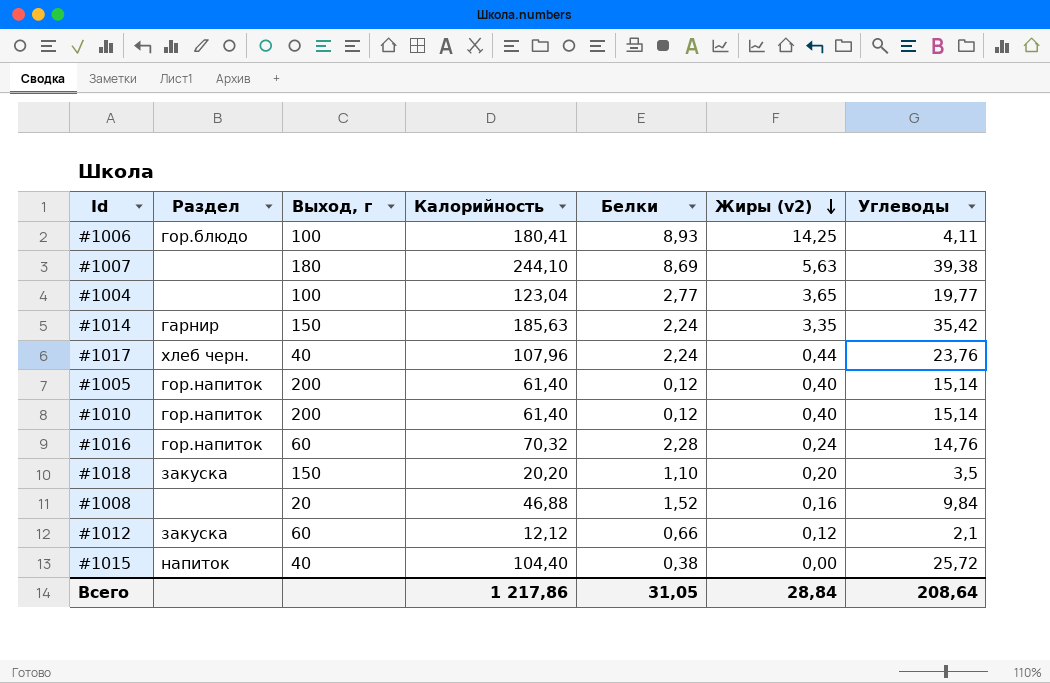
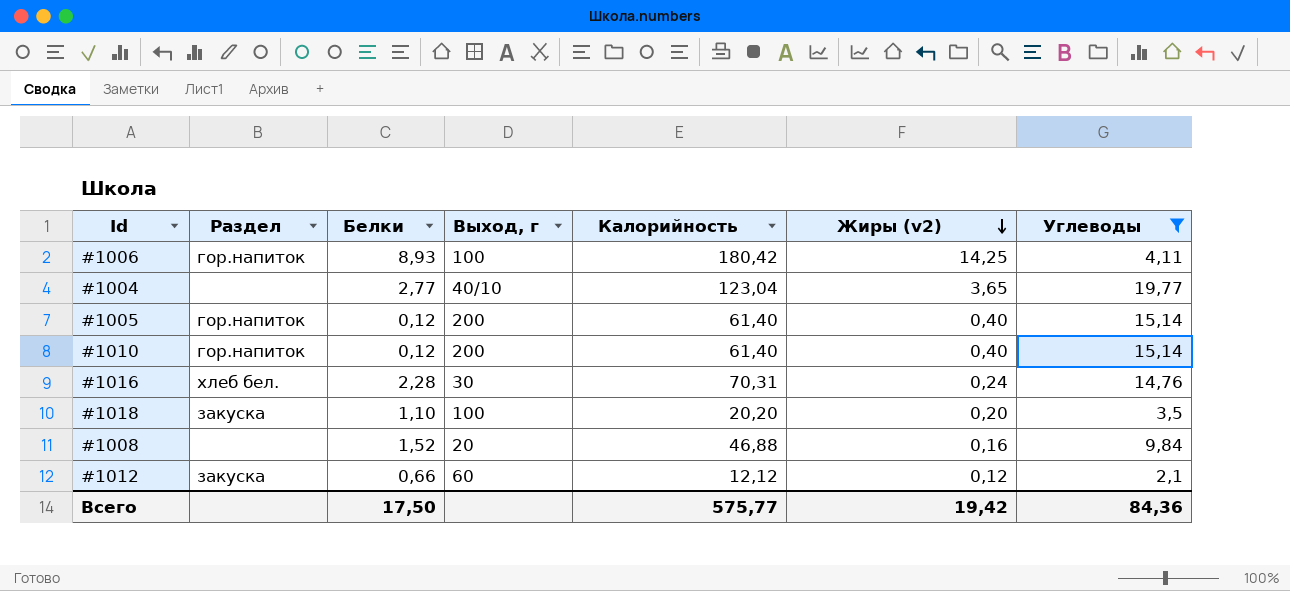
filter: none -> Углеводы <= 19,77
column Белки | position: 5 -> 3
#1006 | Раздел: гор.блюдо -> гор.напиток
#1006 | Калорийность: 180,41 -> 180,42
#1004 | Выход, г: 100 -> 40/10
#1016 | Раздел: гор.напиток -> хлеб бел.
#1016 | Выход, г: 60 -> 30
#1016 | Калорийность: 70,32 -> 70,31
#1018 | Выход, г: 150 -> 100
Всего | Белки: 31,05 -> 17,50
Всего | Калорийность: 1 217,86 -> 575,77
Всего | Жиры (v2): 28,84 -> 19,42
Всего | Углеводы: 208,64 -> 84,36

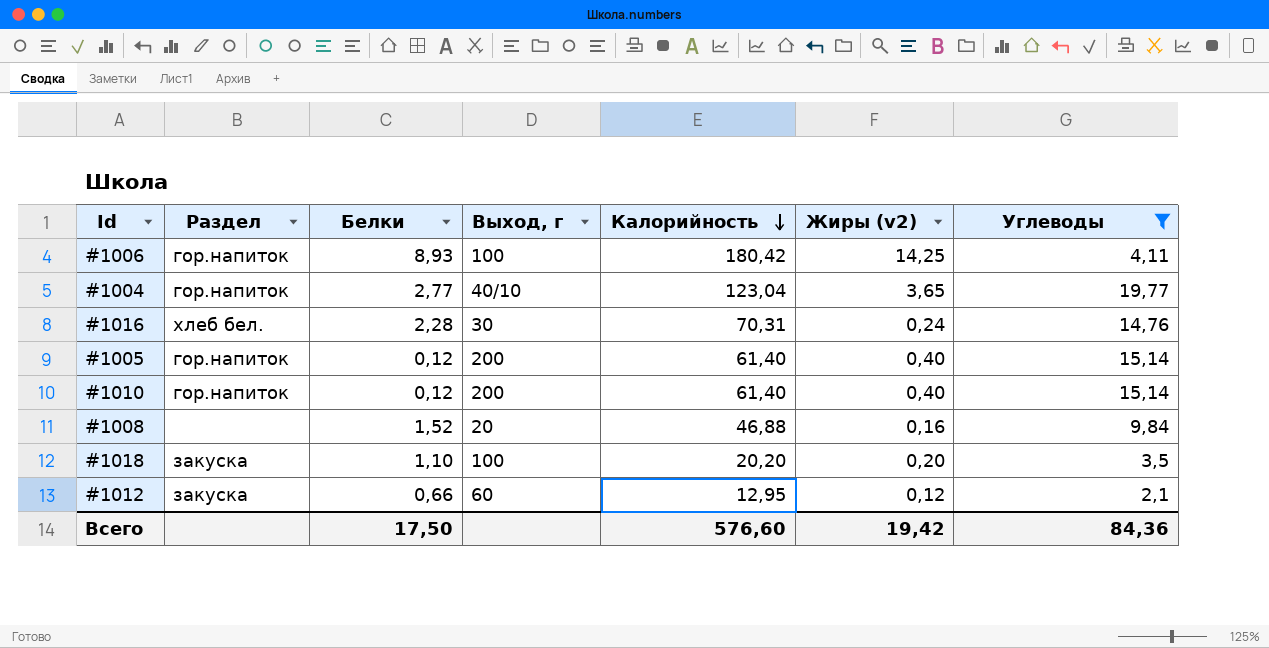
row order: Жиры (v2) descending -> Калорийность descending
#1004 | Раздел: none -> гор.напиток
#1012 | Калорийность: 12,12 -> 12,95
Всего | Калорийность: 575,77 -> 576,60

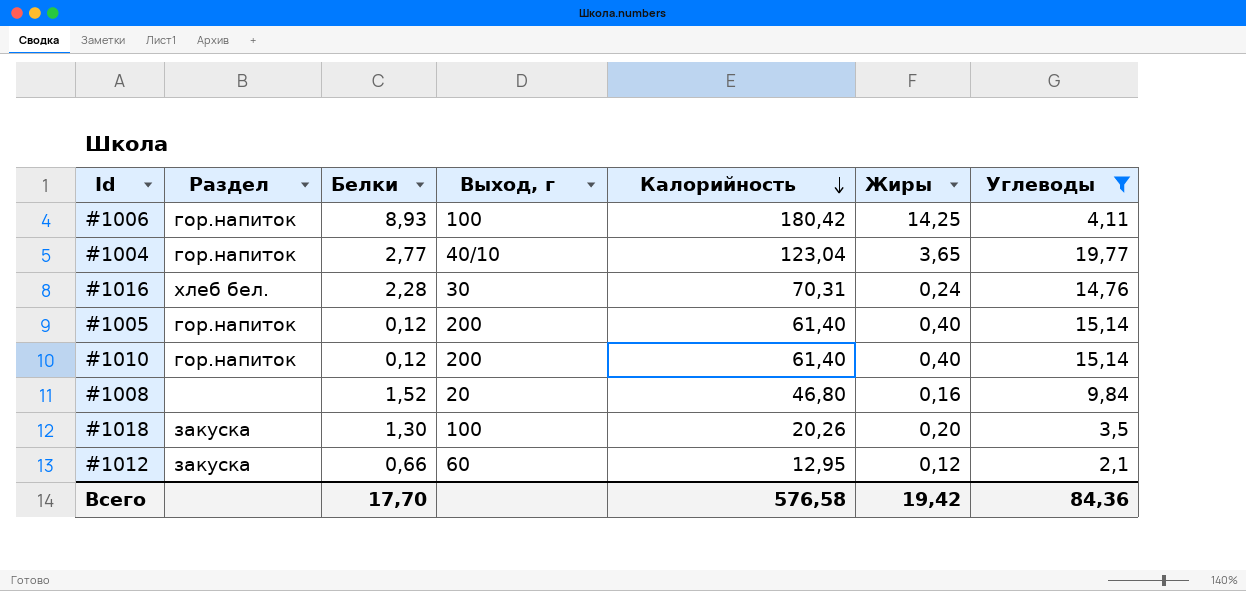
column name: Жиры (v2) -> Жиры
#1008 | Калорийность: 46,88 -> 46,80
#1018 | Белки: 1,10 -> 1,30
#1018 | Калорийность: 20,20 -> 20,26
Всего | Белки: 17,50 -> 17,70
Всего | Калорийность: 576,60 -> 576,58

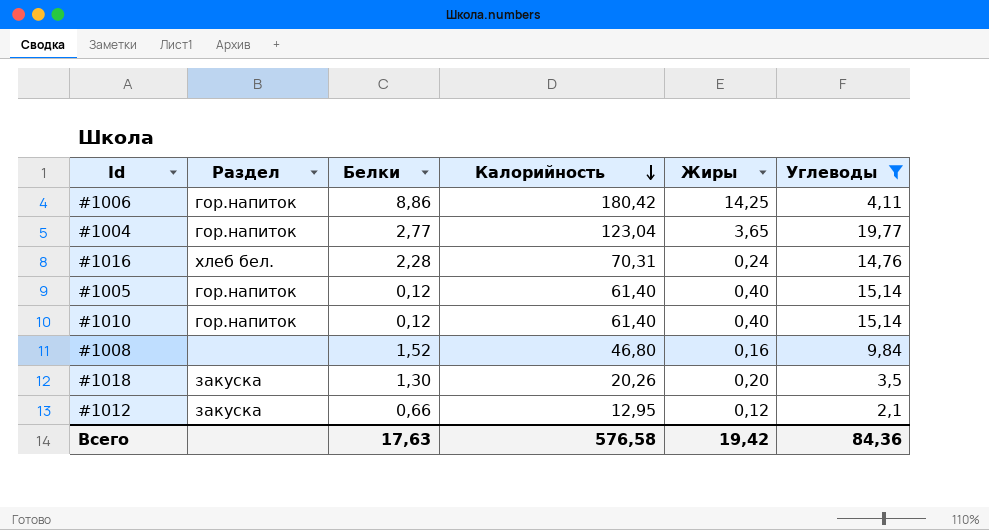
column Выход, г | position: 4 -> none
#1006 | Белки: 8,93 -> 8,86
Всего | Белки: 17,70 -> 17,63

